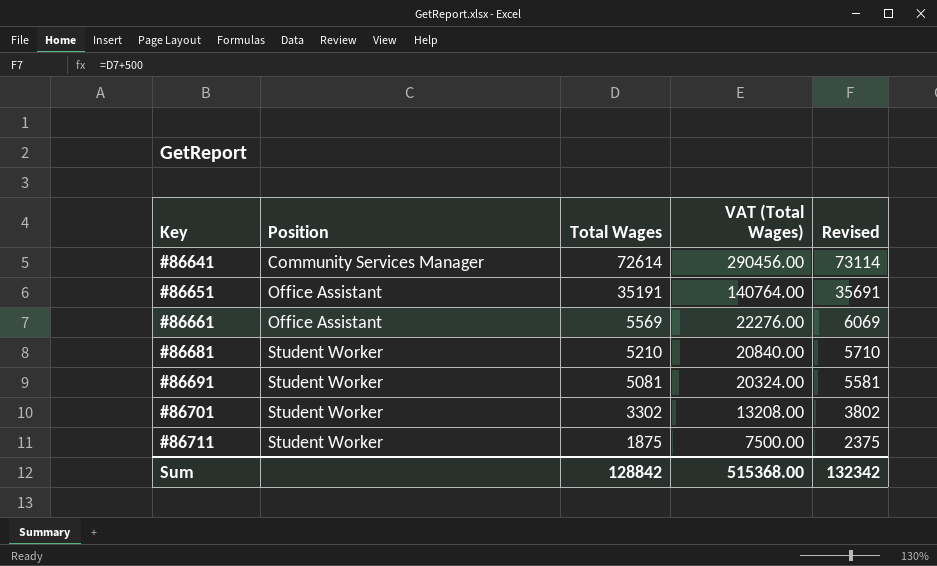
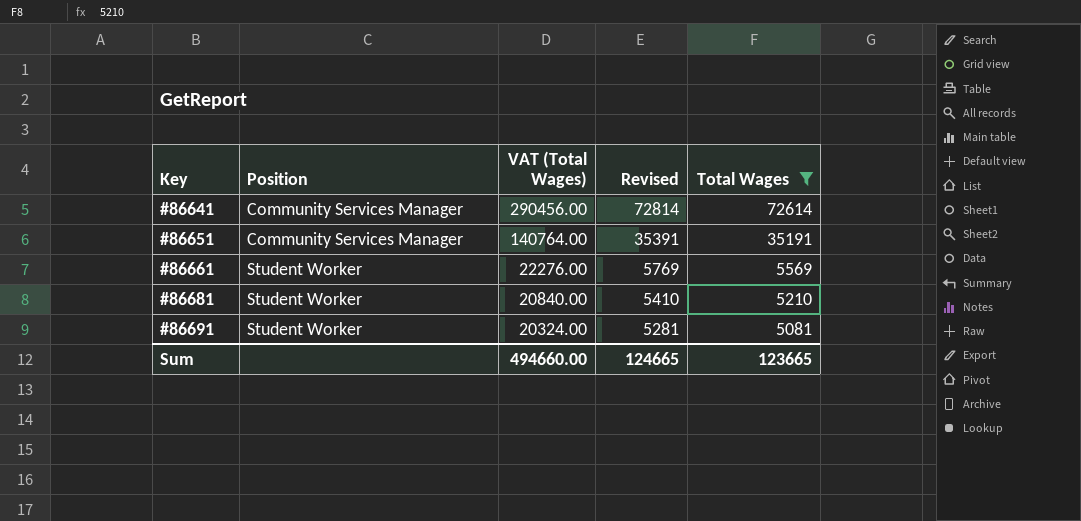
filter: none -> Total Wages >= 5081
column Revised | formula: [Total Wages] + 500 -> [Total Wages] + 200
column Total Wages | position: 3 -> 5
#86651 | Position: Office Assistant -> Community Services Manager
#86661 | Position: Office Assistant -> Student Worker
Sum | VAT (Total Wages): 515368.00 -> 494660.00
Sum | Revised: 132342 -> 124665
Sum | Total Wages: 128842 -> 123665

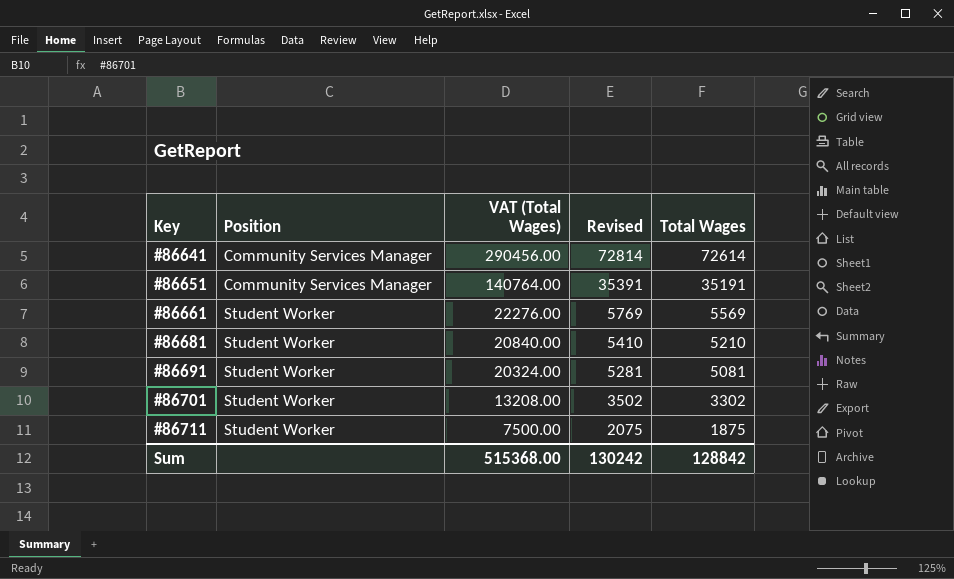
filter: Total Wages >= 5081 -> none
Sum | VAT (Total Wages): 494660.00 -> 515368.00
Sum | Revised: 124665 -> 130242
Sum | Total Wages: 123665 -> 128842

